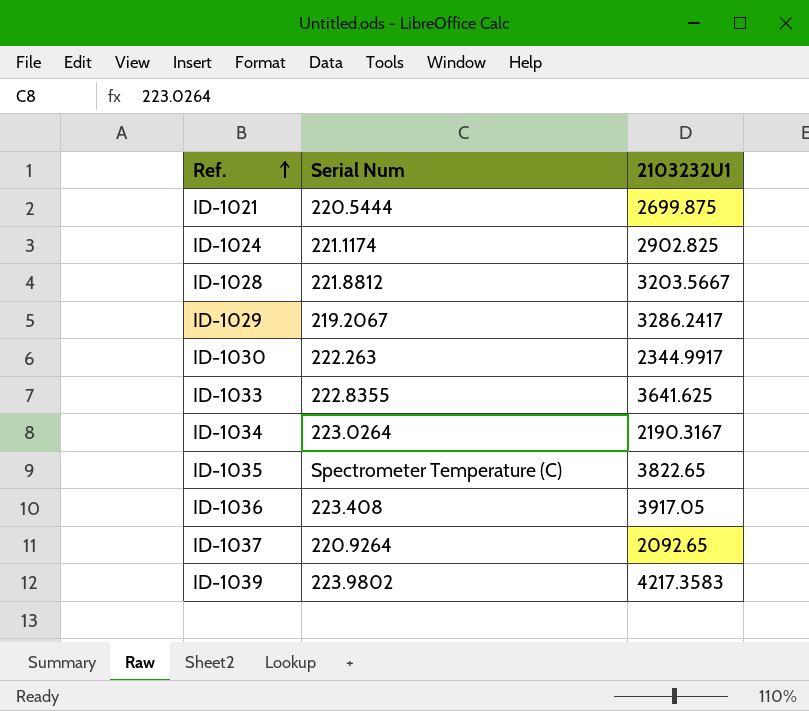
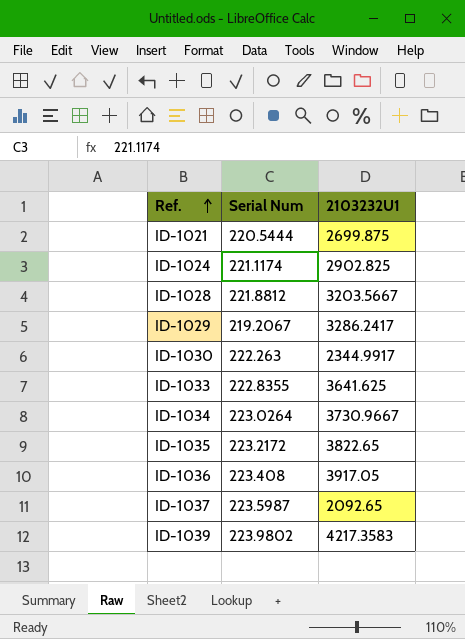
ID-1034 | 2103232U1: 2190.3167 -> 3730.9667
ID-1035 | Serial Num: Spectrometer Temperature (C) -> 223.2172
ID-1037 | Serial Num: 220.9264 -> 223.5987

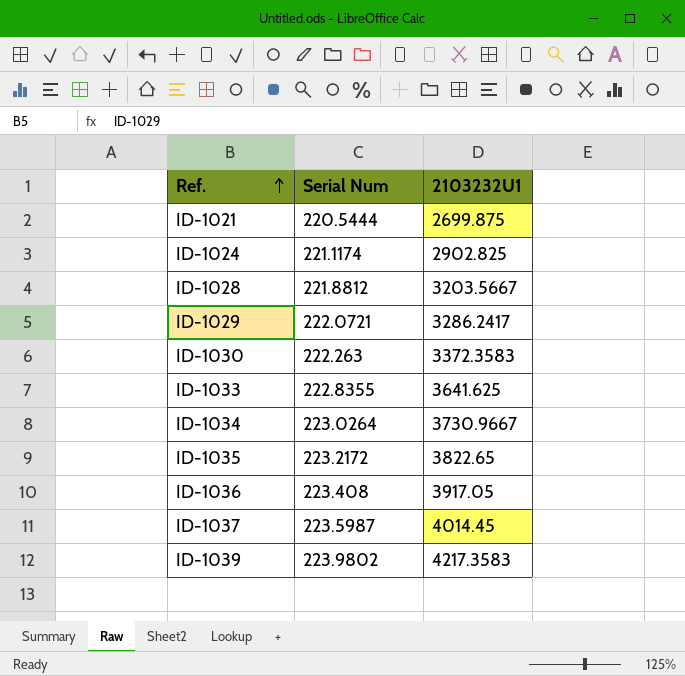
ID-1029 | Serial Num: 219.2067 -> 222.0721
ID-1030 | 2103232U1: 2344.9917 -> 3372.3583
ID-1037 | 2103232U1: 2092.65 -> 4014.45

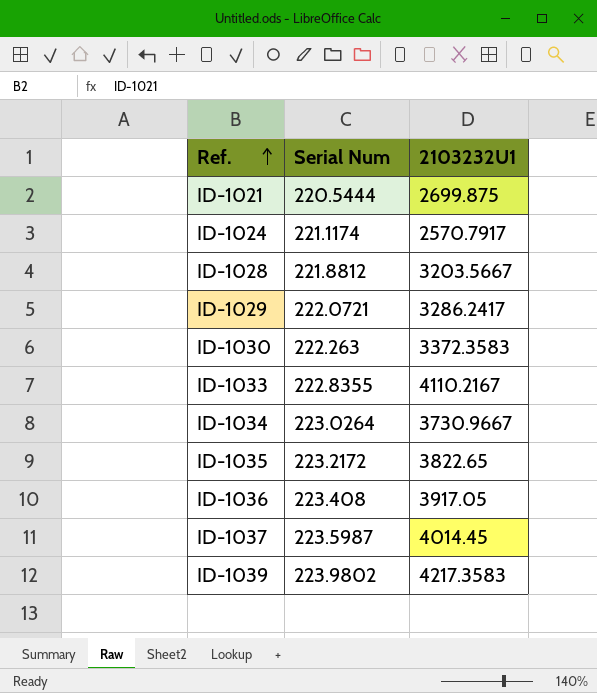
ID-1024 | 2103232U1: 2902.825 -> 2570.7917
ID-1033 | 2103232U1: 3641.625 -> 4110.2167

